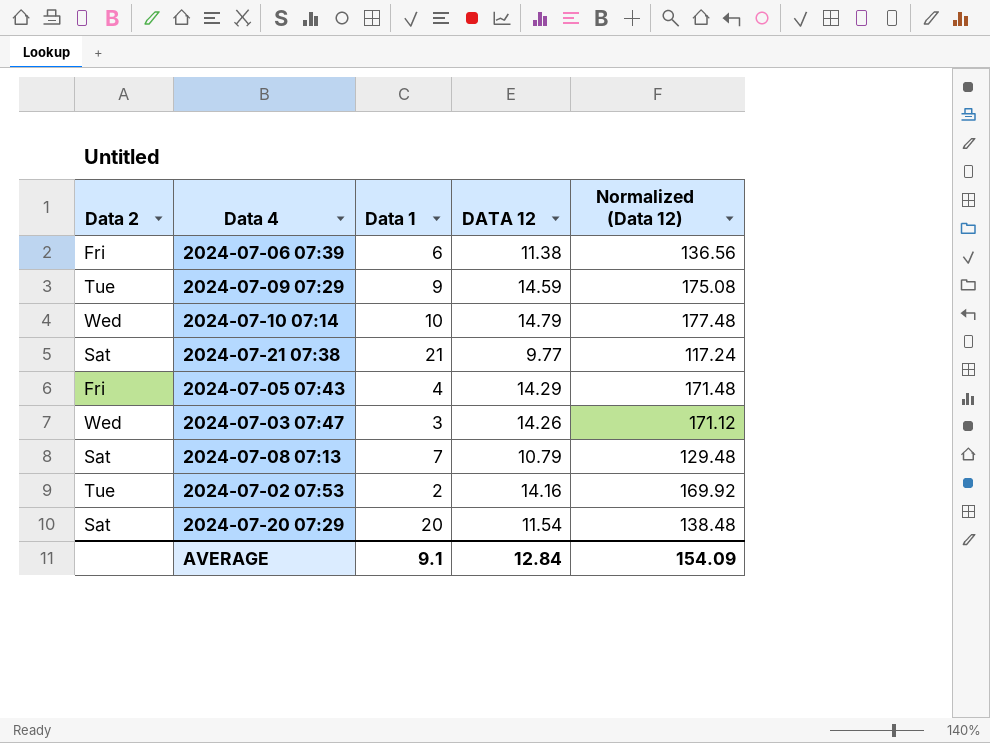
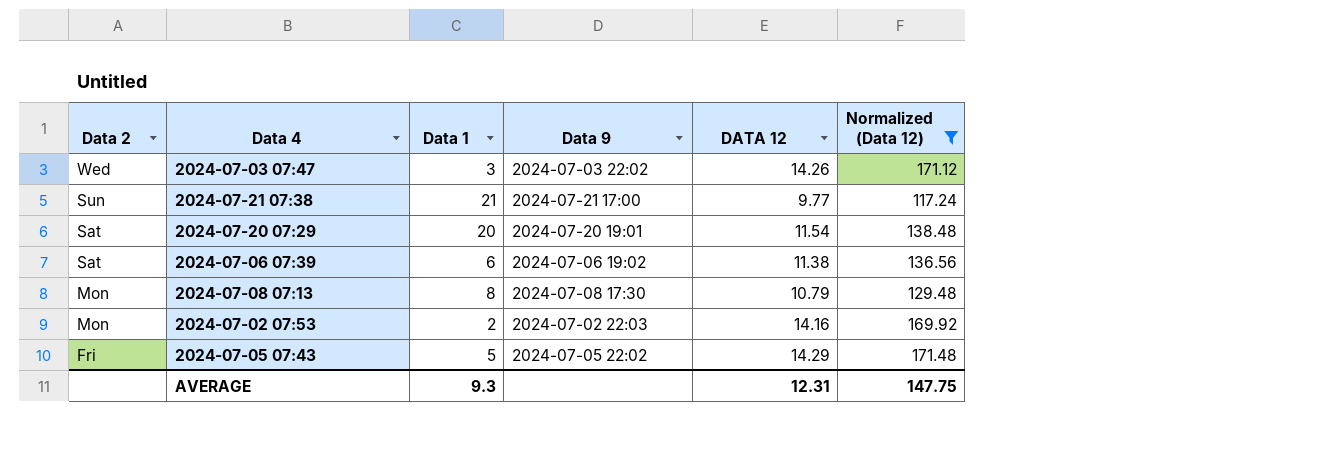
filter: none -> Normalized (Data 12) <= 171.48
row order: none -> Data 2 descending
column Data 9 | position: none -> 4
2024-07-21 07:38 | Data 2: Sat -> Sun
2024-07-06 07:39 | Data 2: Fri -> Sat
2024-07-08 07:13 | Data 2: Sat -> Mon
2024-07-08 07:13 | Data 1: 7 -> 8
2024-07-02 07:53 | Data 2: Tue -> Mon
2024-07-05 07:43 | Data 1: 4 -> 5
AVERAGE | Data 1: 9.1 -> 9.3
AVERAGE | DATA 12: 12.84 -> 12.31
AVERAGE | Normalized (Data 12): 154.09 -> 147.75

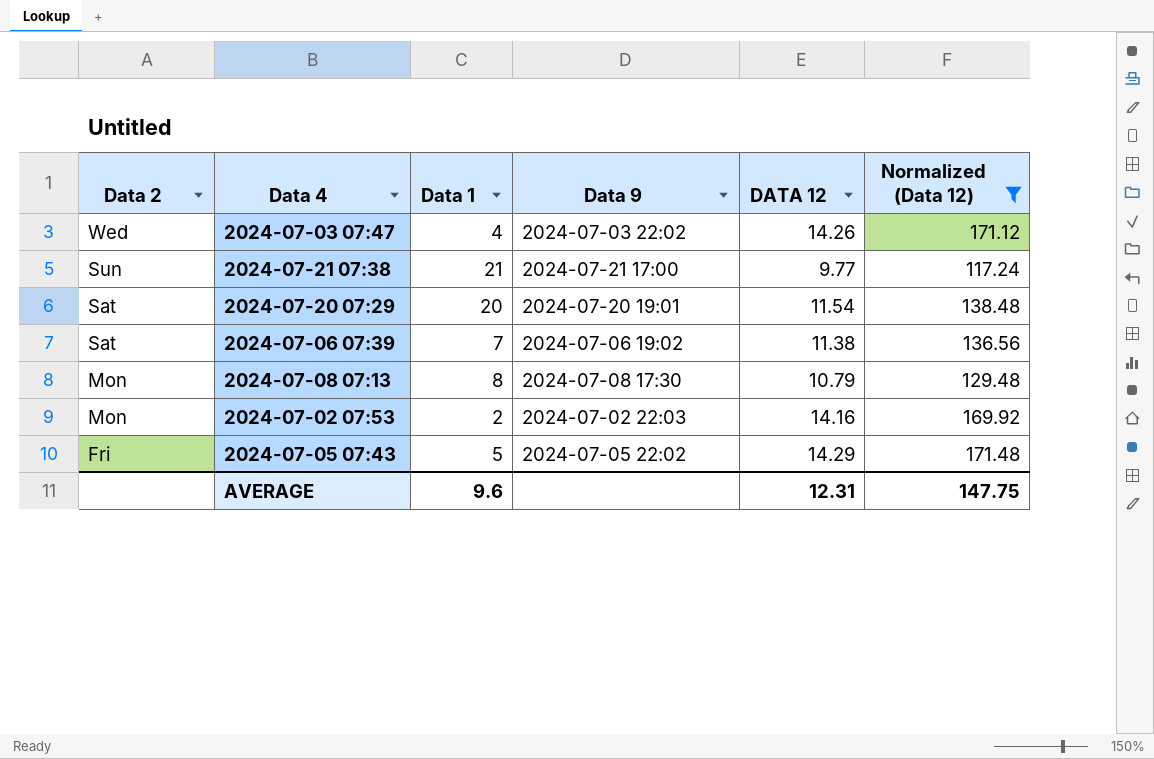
2024-07-03 07:47 | Data 1: 3 -> 4
2024-07-06 07:39 | Data 1: 6 -> 7
AVERAGE | Data 1: 9.3 -> 9.6

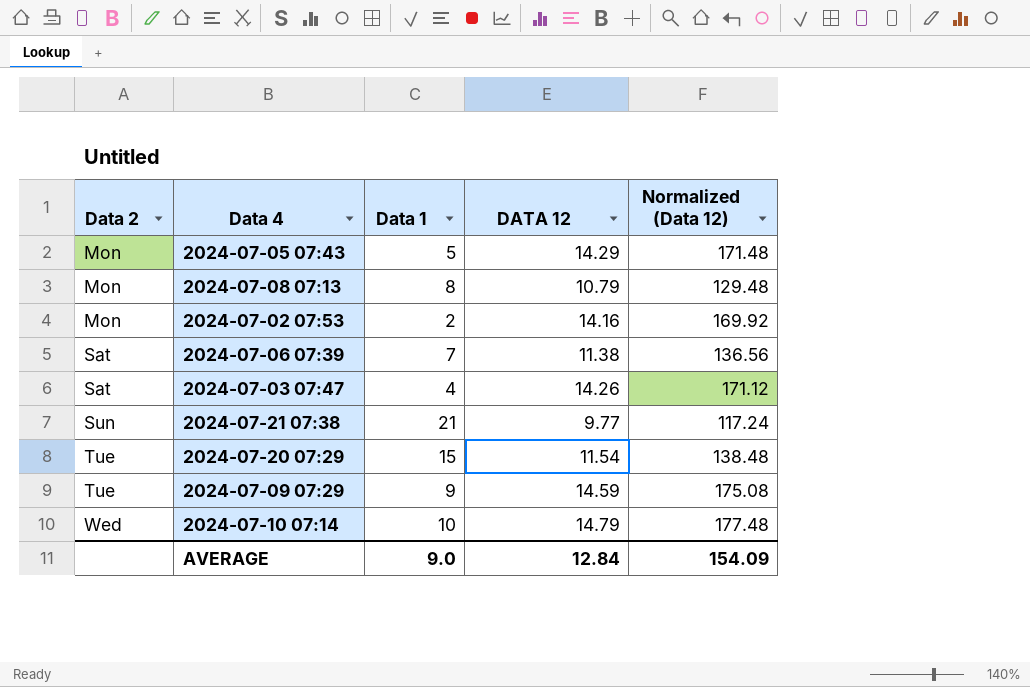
filter: Normalized (Data 12) <= 171.48 -> none
row order: Data 2 descending -> Data 2 ascending
column Data 9 | position: 4 -> none
2024-07-05 07:43 | Data 2: Fri -> Mon
2024-07-03 07:47 | Data 2: Wed -> Sat
2024-07-20 07:29 | Data 2: Sat -> Tue
2024-07-20 07:29 | Data 1: 20 -> 15
AVERAGE | Data 1: 9.6 -> 9.0
AVERAGE | DATA 12: 12.31 -> 12.84
AVERAGE | Normalized (Data 12): 147.75 -> 154.09

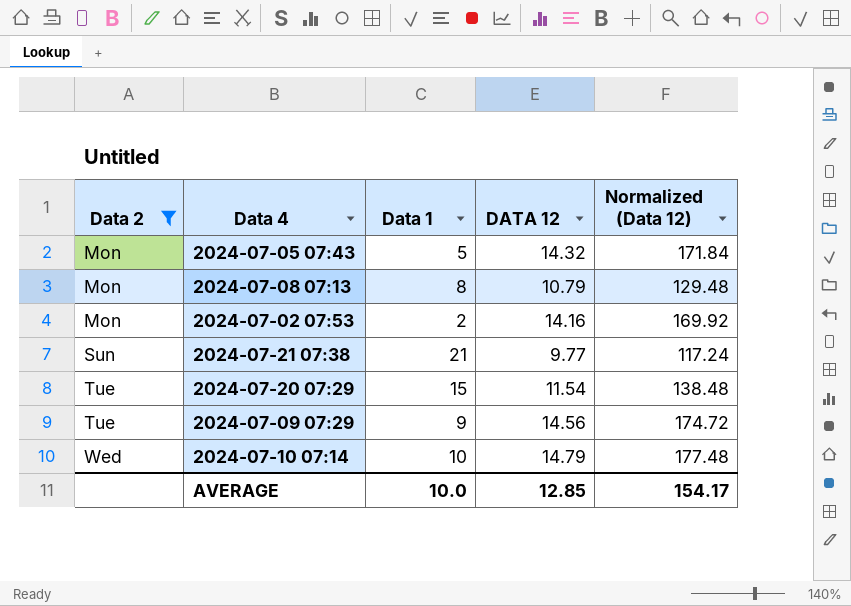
filter: none -> Data 2 != Sat
2024-07-05 07:43 | DATA 12: 14.29 -> 14.32
2024-07-05 07:43 | Normalized (Data 12): 171.48 -> 171.84
2024-07-09 07:29 | DATA 12: 14.59 -> 14.56
2024-07-09 07:29 | Normalized (Data 12): 175.08 -> 174.72
AVERAGE | Data 1: 9.0 -> 10.0
AVERAGE | DATA 12: 12.84 -> 12.85
AVERAGE | Normalized (Data 12): 154.09 -> 154.17

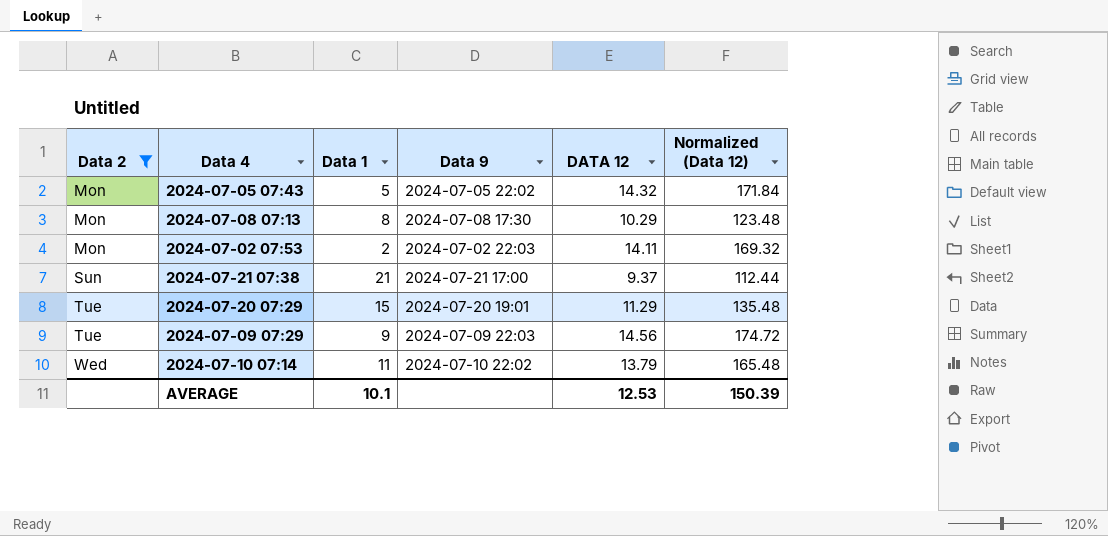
column Data 9 | position: none -> 4
2024-07-08 07:13 | DATA 12: 10.79 -> 10.29
2024-07-08 07:13 | Normalized (Data 12): 129.48 -> 123.48
2024-07-02 07:53 | DATA 12: 14.16 -> 14.11
2024-07-02 07:53 | Normalized (Data 12): 169.92 -> 169.32
2024-07-21 07:38 | DATA 12: 9.77 -> 9.37
2024-07-21 07:38 | Normalized (Data 12): 117.24 -> 112.44
2024-07-20 07:29 | DATA 12: 11.54 -> 11.29
2024-07-20 07:29 | Normalized (Data 12): 138.48 -> 135.48
2024-07-10 07:14 | Data 1: 10 -> 11
2024-07-10 07:14 | DATA 12: 14.79 -> 13.79
2024-07-10 07:14 | Normalized (Data 12): 177.48 -> 165.48
AVERAGE | Data 1: 10.0 -> 10.1
AVERAGE | DATA 12: 12.85 -> 12.53
AVERAGE | Normalized (Data 12): 154.17 -> 150.39

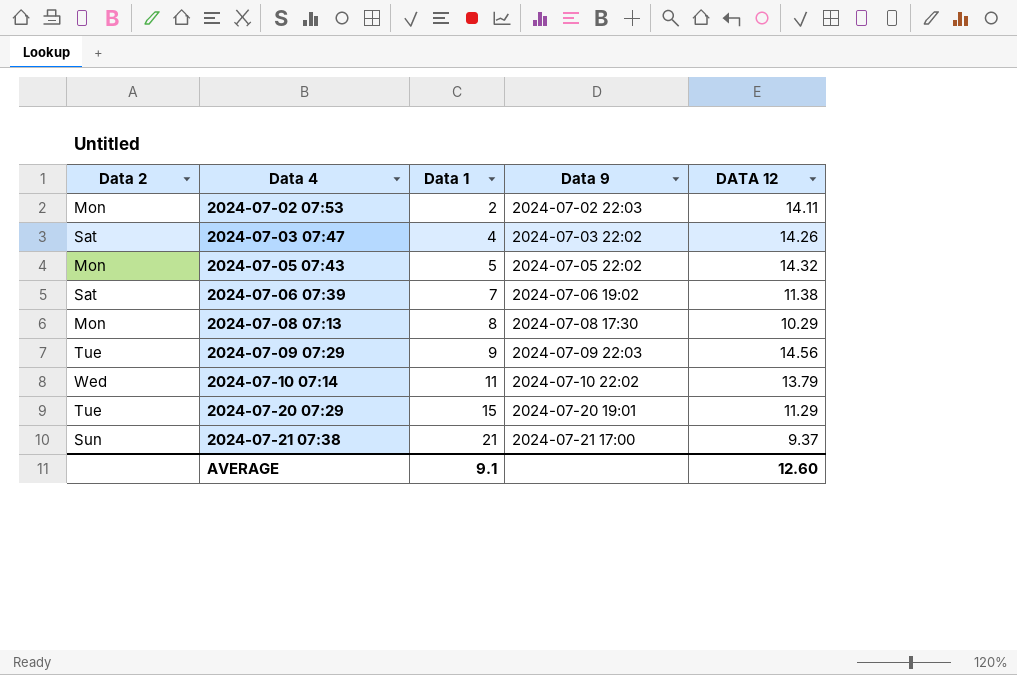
filter: Data 2 != Sat -> none
row order: Data 2 ascending -> Data 4 ascending
column Normalized (Data 12) | formula: [DATA 12] * 12 -> none
AVERAGE | Data 1: 10.1 -> 9.1
AVERAGE | DATA 12: 12.53 -> 12.60

